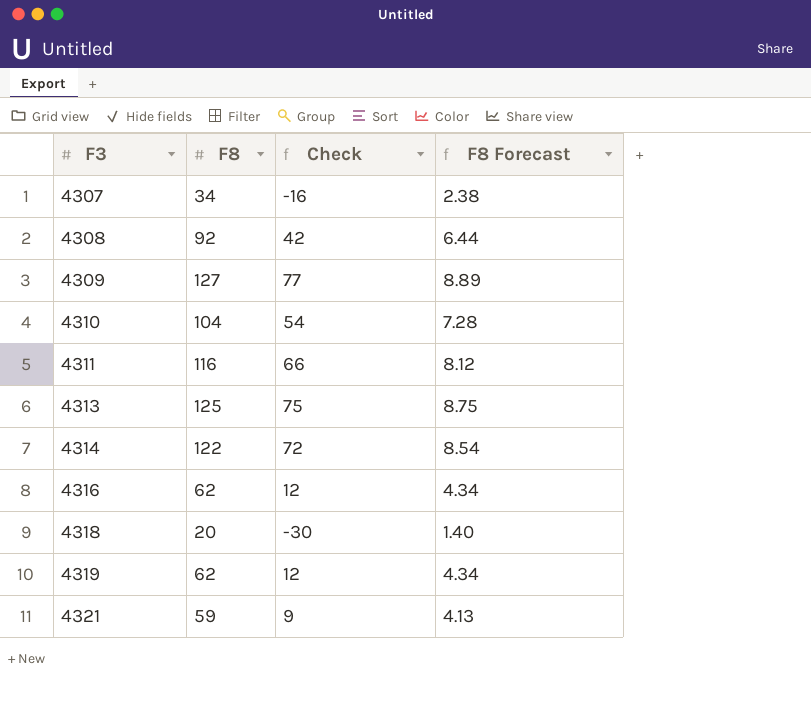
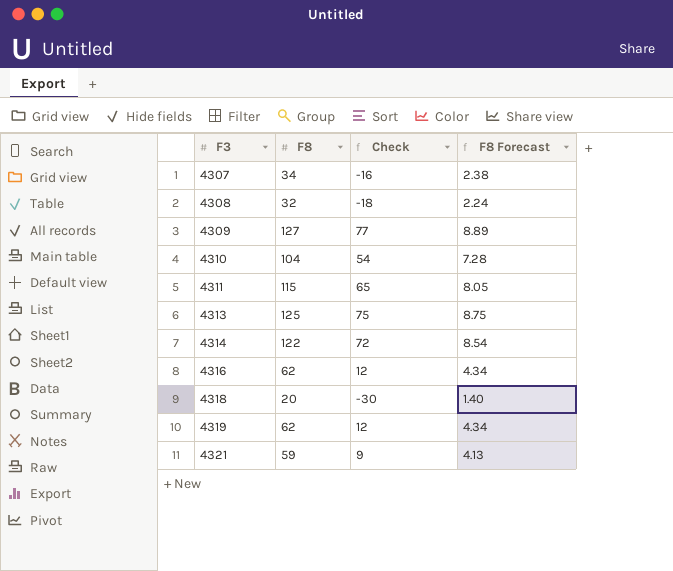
4308 | F8: 92 -> 32
4308 | Check: 42 -> -18
4308 | F8 Forecast: 6.44 -> 2.24
4311 | F8: 116 -> 115
4311 | Check: 66 -> 65
4311 | F8 Forecast: 8.12 -> 8.05

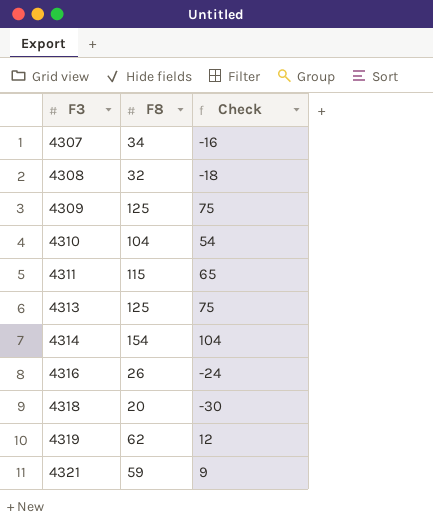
column F8 Forecast | formula: [F8] * 0.07 -> none
4309 | F8: 127 -> 125
4309 | Check: 77 -> 75
4314 | F8: 122 -> 154
4314 | Check: 72 -> 104
4316 | F8: 62 -> 26
4316 | Check: 12 -> -24

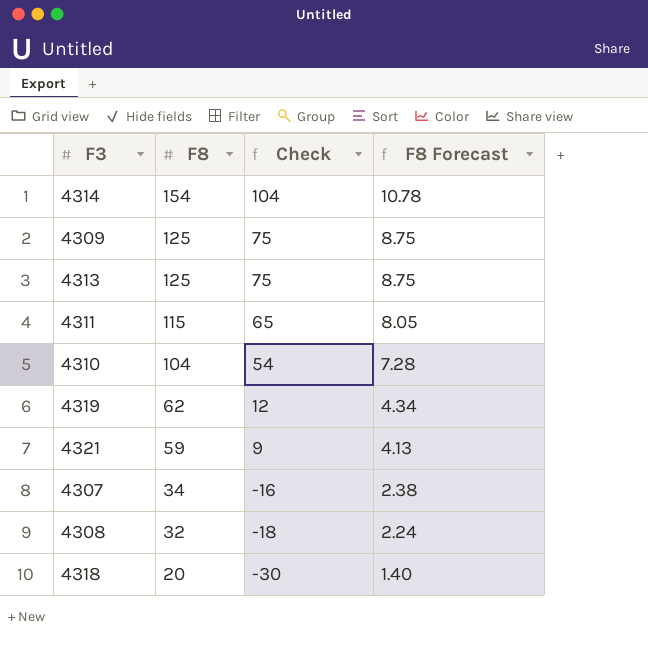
row order: F3 ascending -> F8 descending
column F8 Forecast | formula: none -> [F8] * 0.07
row 4316: 26 | -24 -> none

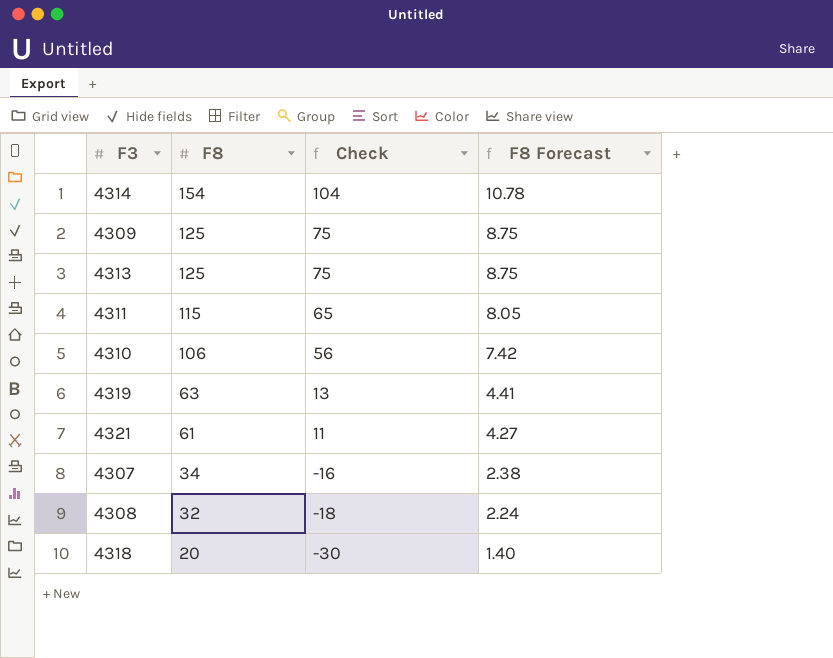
4310 | F8: 104 -> 106
4310 | Check: 54 -> 56
4310 | F8 Forecast: 7.28 -> 7.42
4319 | F8: 62 -> 63
4319 | Check: 12 -> 13
4319 | F8 Forecast: 4.34 -> 4.41
4321 | F8: 59 -> 61
4321 | Check: 9 -> 11
4321 | F8 Forecast: 4.13 -> 4.27

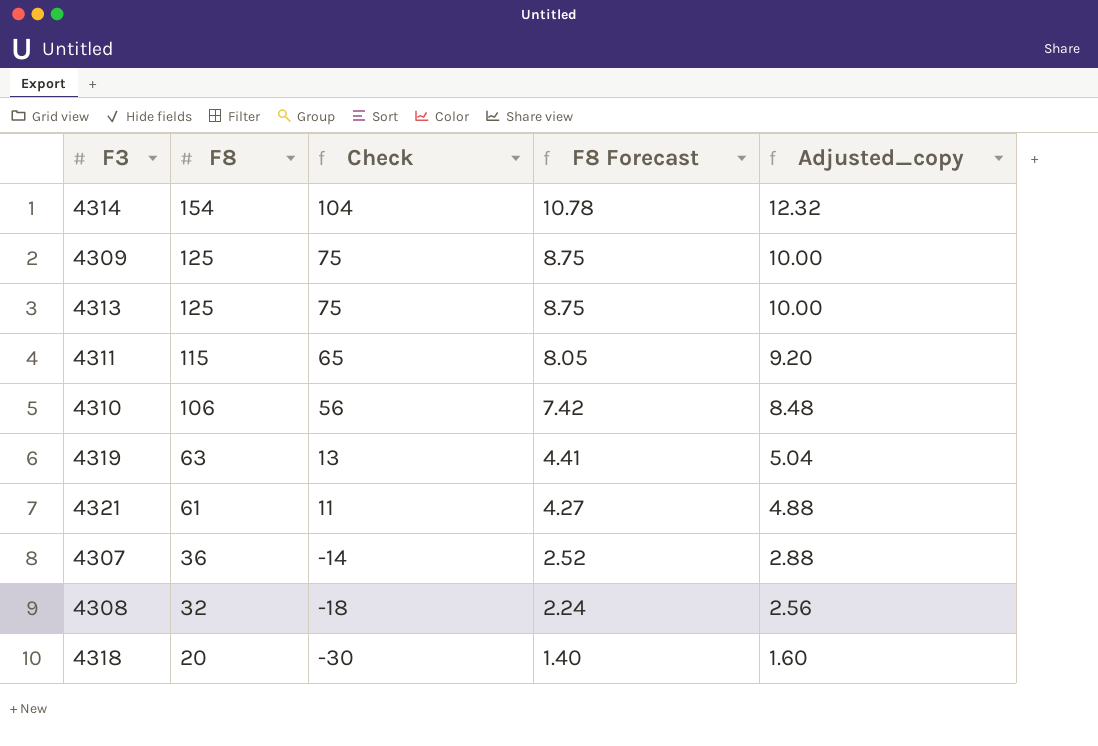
column Adjusted_copy | formula: none -> [F8] * 0.08
4307 | F8: 34 -> 36
4307 | Check: -16 -> -14
4307 | F8 Forecast: 2.38 -> 2.52

